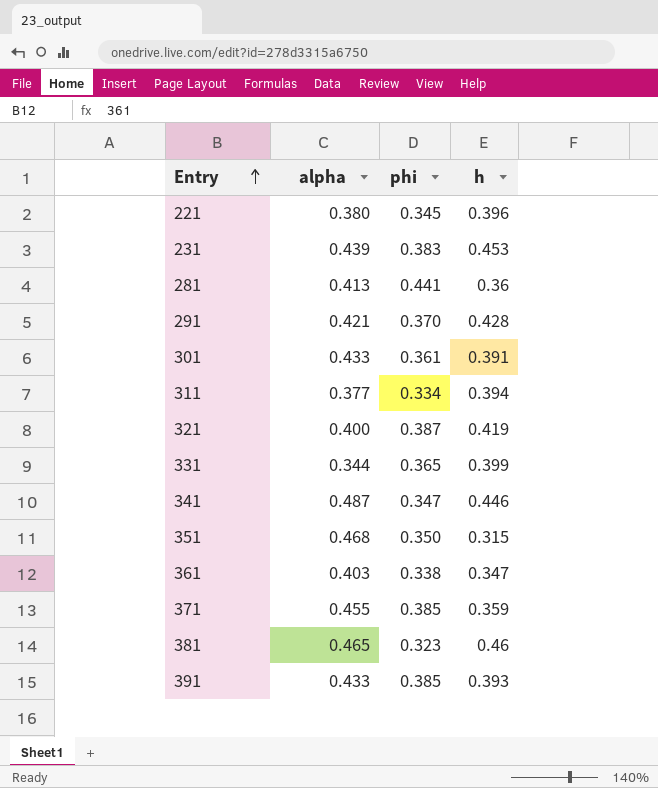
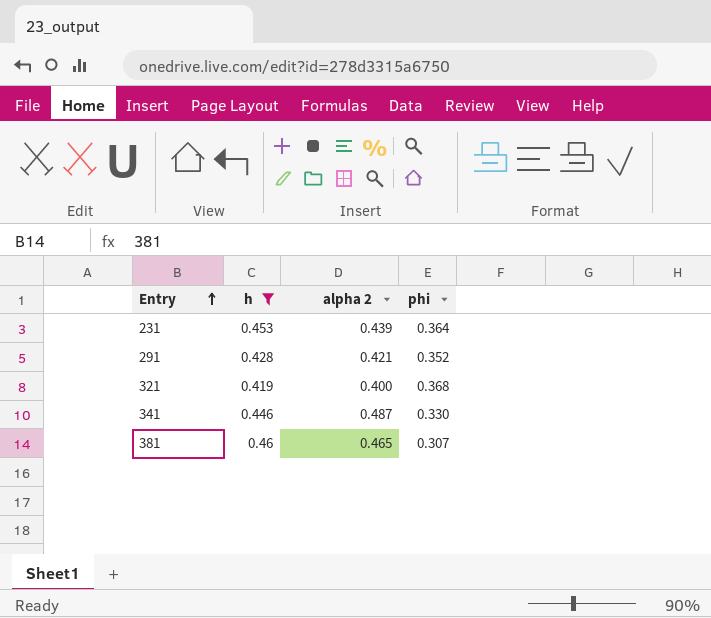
filter: none -> h >= 0.419
column h | position: 4 -> 2
column name: alpha -> alpha 2
231 | phi: 0.383 -> 0.364
291 | phi: 0.370 -> 0.352
321 | phi: 0.387 -> 0.368
341 | phi: 0.347 -> 0.330
381 | phi: 0.323 -> 0.307

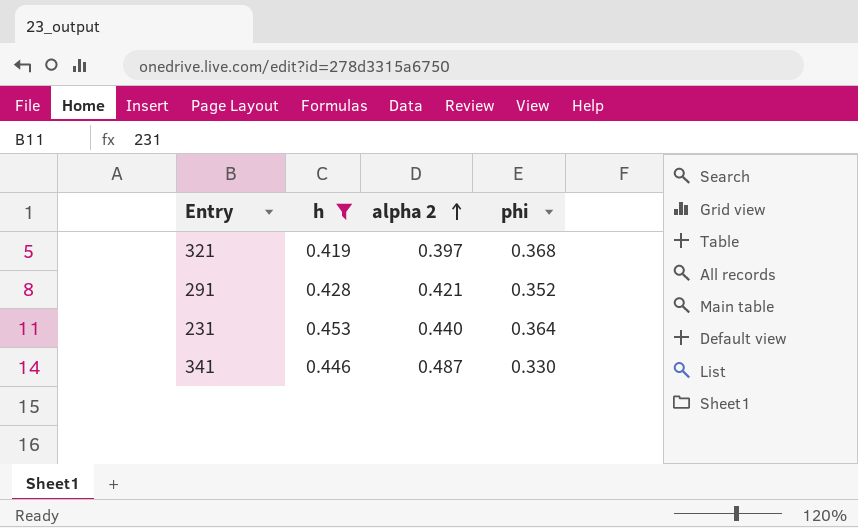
row order: Entry ascending -> alpha 2 ascending
row 381: 0.46 | 0.465 | 0.307 -> none
321 | alpha 2: 0.400 -> 0.397
231 | alpha 2: 0.439 -> 0.440

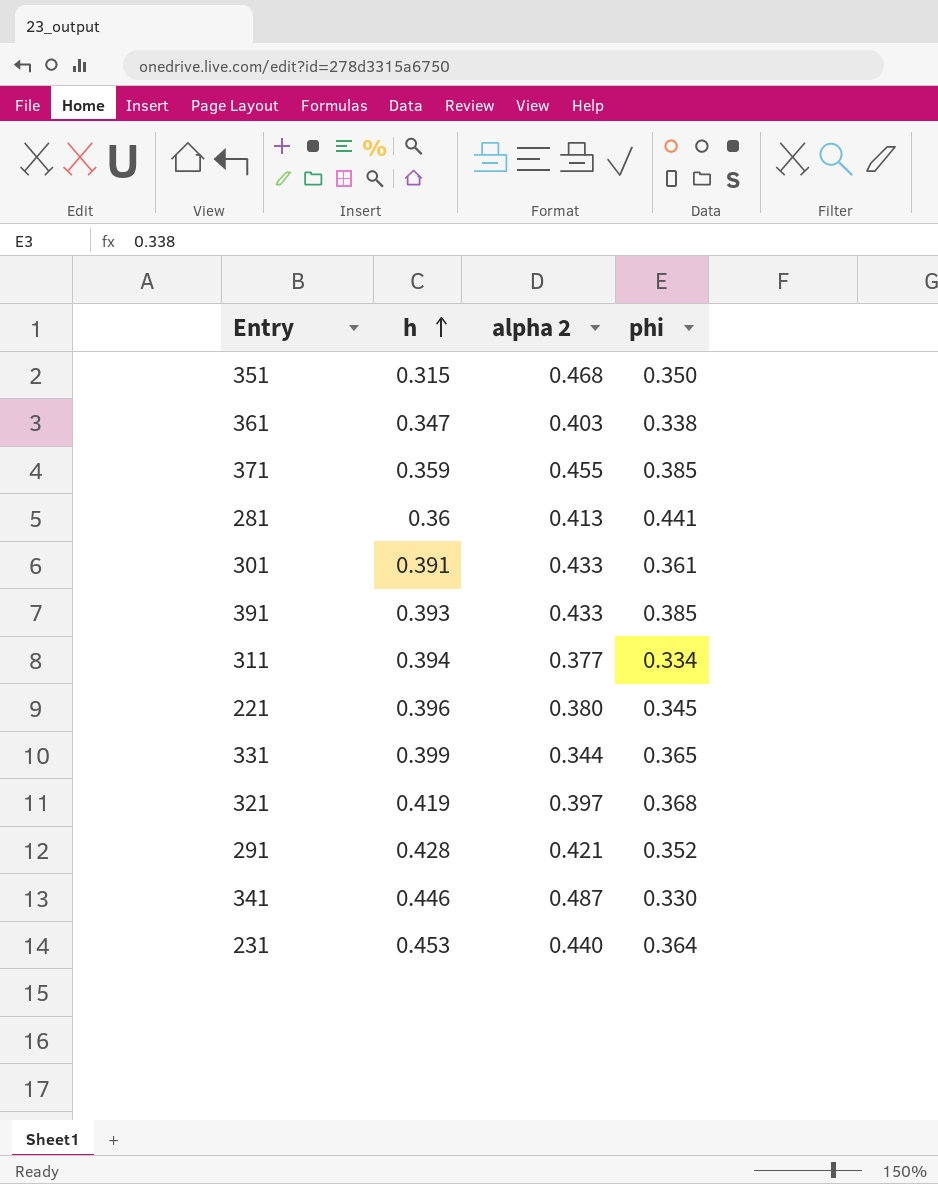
filter: h >= 0.419 -> none
row order: alpha 2 ascending -> h ascending

